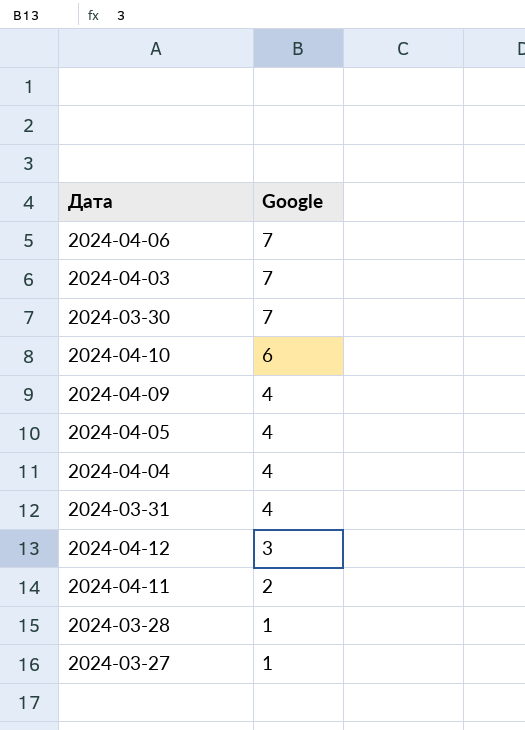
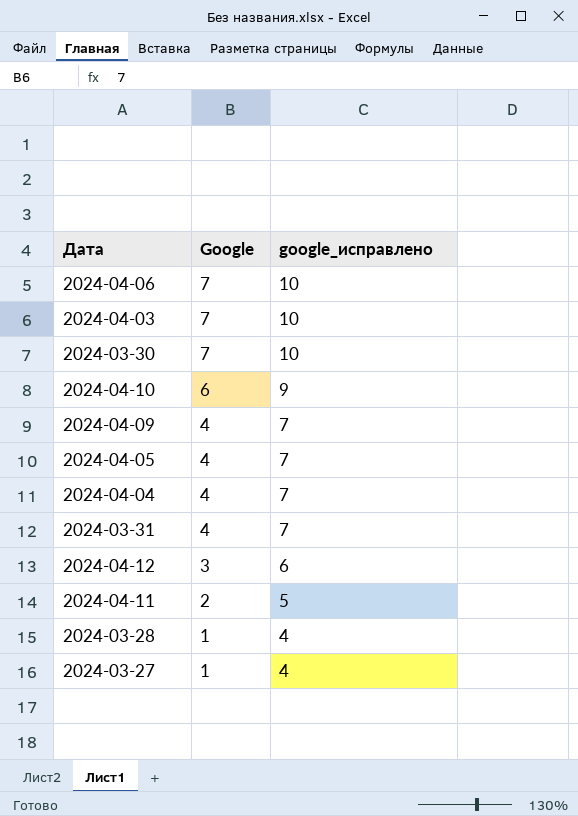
column google_исправлено | formula: none -> [Google] + 3

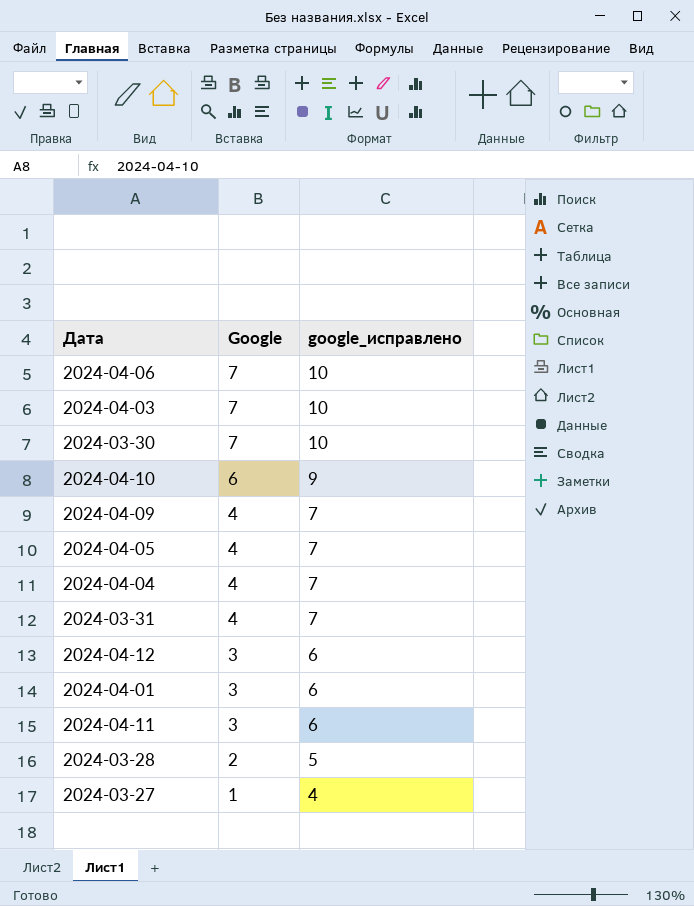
row 2024-04-01: none -> 3 | 6
2024-04-11 | Google: 2 -> 3
2024-04-11 | google_исправлено: 5 -> 6
2024-03-28 | Google: 1 -> 2
2024-03-28 | google_исправлено: 4 -> 5

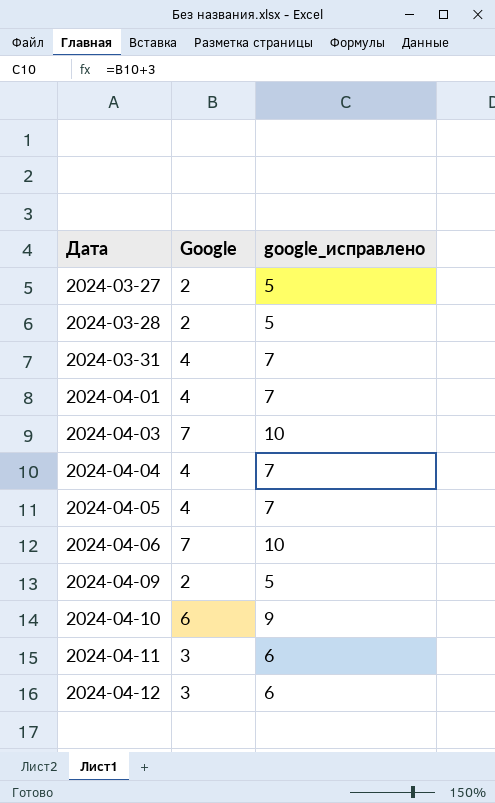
row order: Google descending -> Дата ascending
row 2024-03-30: 7 | 10 -> none
2024-03-27 | Google: 1 -> 2
2024-03-27 | google_исправлено: 4 -> 5
2024-04-01 | Google: 3 -> 4
2024-04-01 | google_исправлено: 6 -> 7
2024-04-09 | Google: 4 -> 2
2024-04-09 | google_исправлено: 7 -> 5

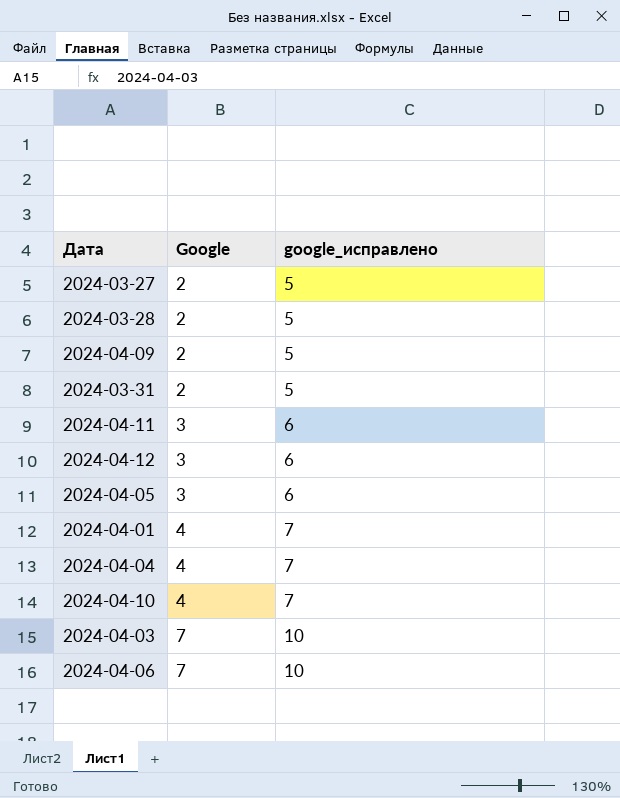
row order: Дата ascending -> Google ascending
2024-03-31 | Google: 4 -> 2
2024-03-31 | google_исправлено: 7 -> 5
2024-04-05 | Google: 4 -> 3
2024-04-05 | google_исправлено: 7 -> 6
2024-04-10 | Google: 6 -> 4
2024-04-10 | google_исправлено: 9 -> 7

